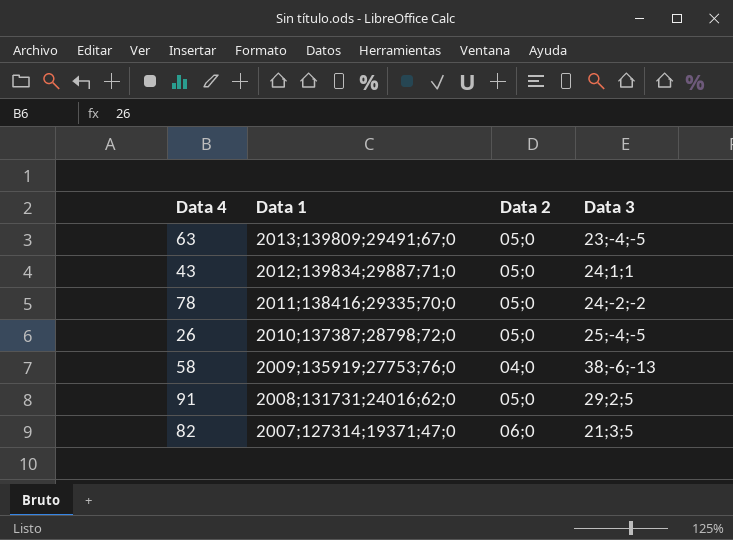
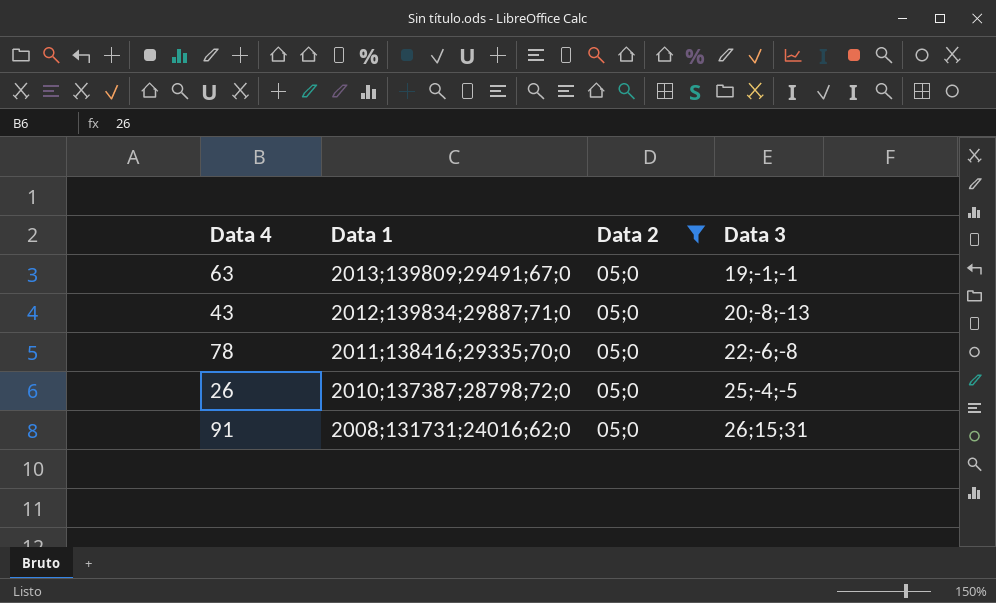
filter: none -> Data 2 = 05;0
63 | Data 3: 23;-4;-5 -> 19;-1;-1
43 | Data 3: 24;1;1 -> 20;-8;-13
78 | Data 3: 24;-2;-2 -> 22;-6;-8
91 | Data 3: 29;2;5 -> 26;15;31

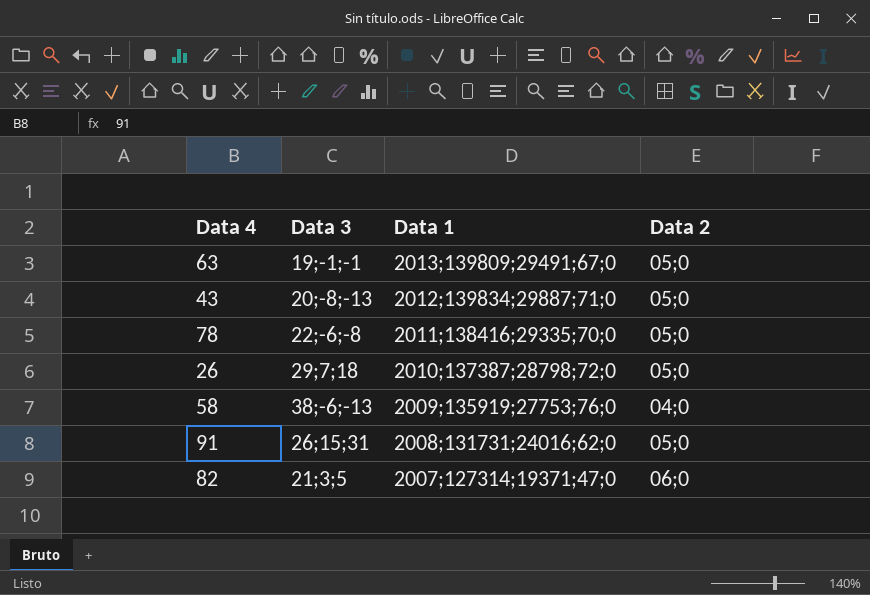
filter: Data 2 = 05;0 -> none
column Data 3 | position: 4 -> 2
26 | Data 3: 25;-4;-5 -> 29;7;18

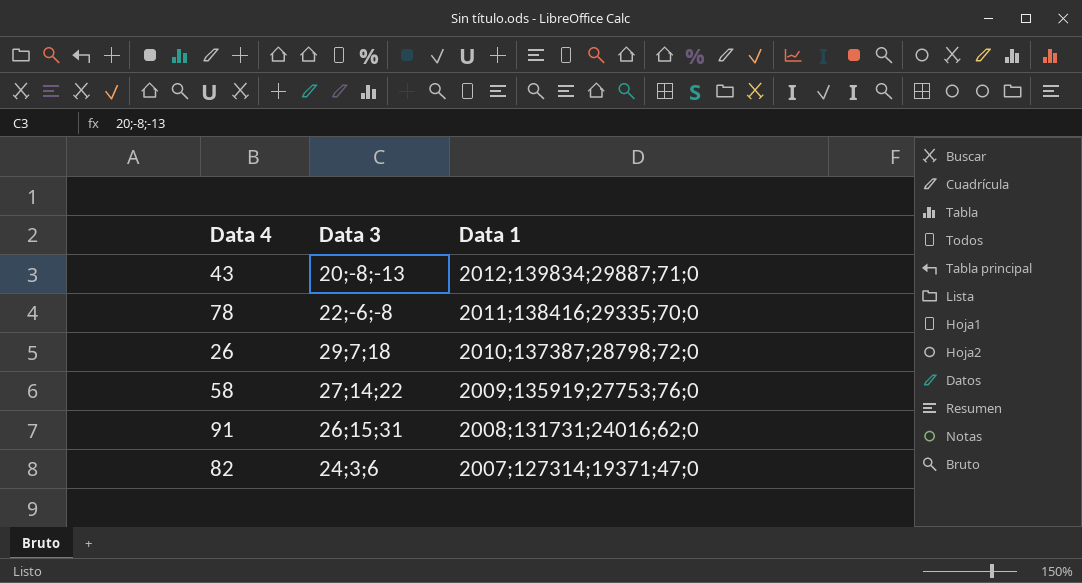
column Data 2 | position: 4 -> none
row 63: 19;-1;-1 | 2013;139809;29491;67;0 | 05;0 -> none
58 | Data 3: 38;-6;-13 -> 27;14;22
82 | Data 3: 21;3;5 -> 24;3;6

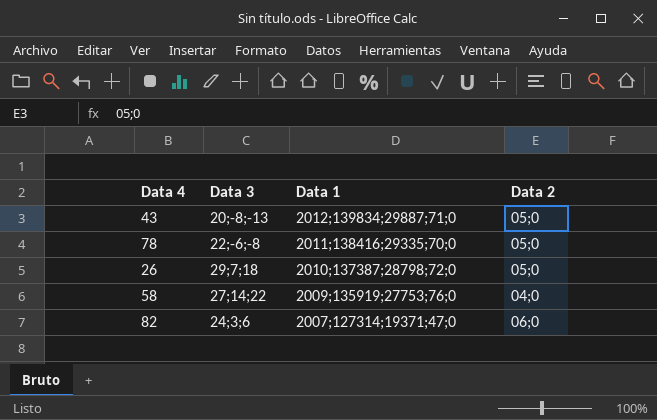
column Data 2 | position: none -> 4
row 91: 26;15;31 | 2008;131731;24016;62;0 -> none

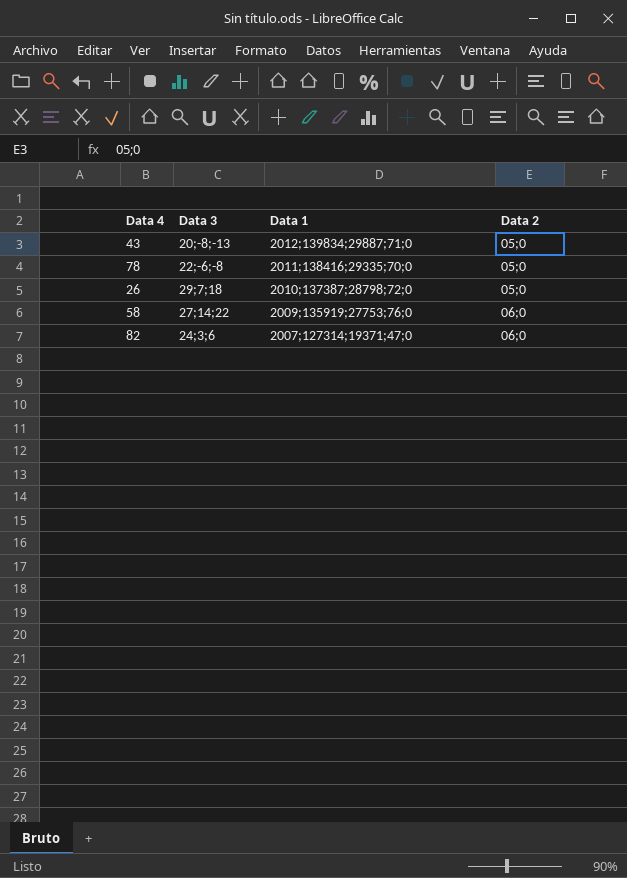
58 | Data 2: 04;0 -> 06;0

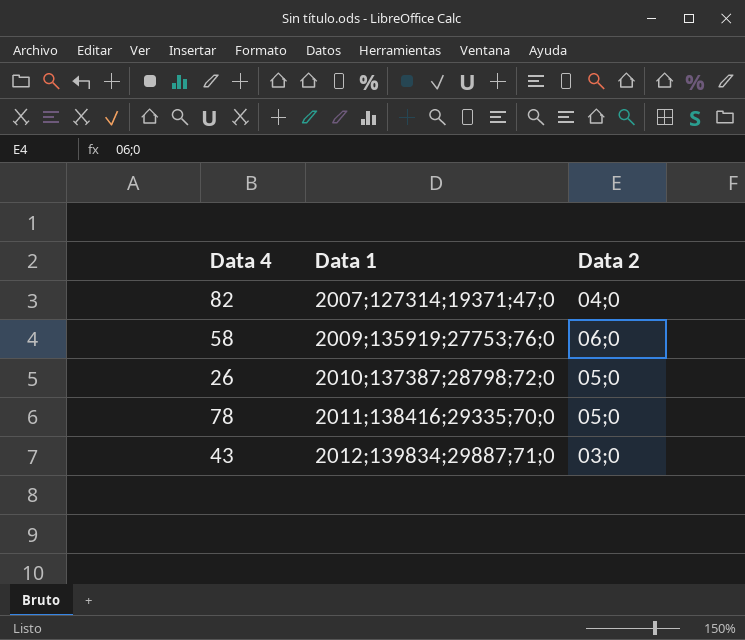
row order: Data 1 descending -> Data 1 ascending
column Data 3 | position: 2 -> none
82 | Data 2: 06;0 -> 04;0
43 | Data 2: 05;0 -> 03;0

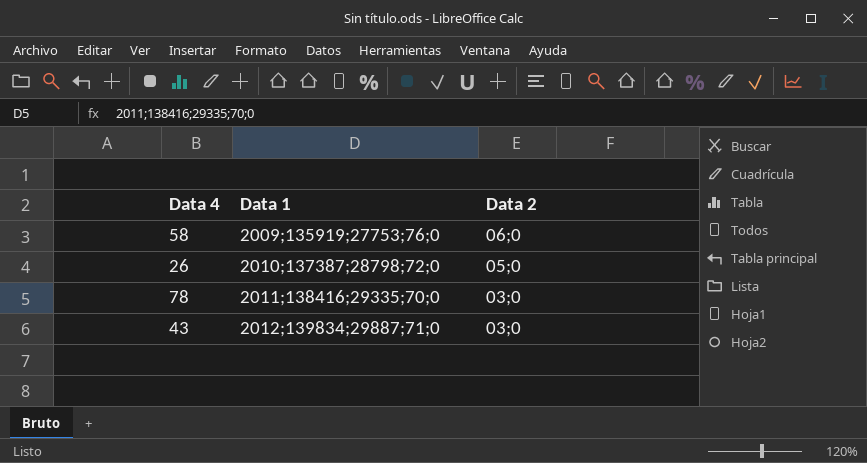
row 82: 2007;127314;19371;47;0 | 04;0 -> none
78 | Data 2: 05;0 -> 03;0

